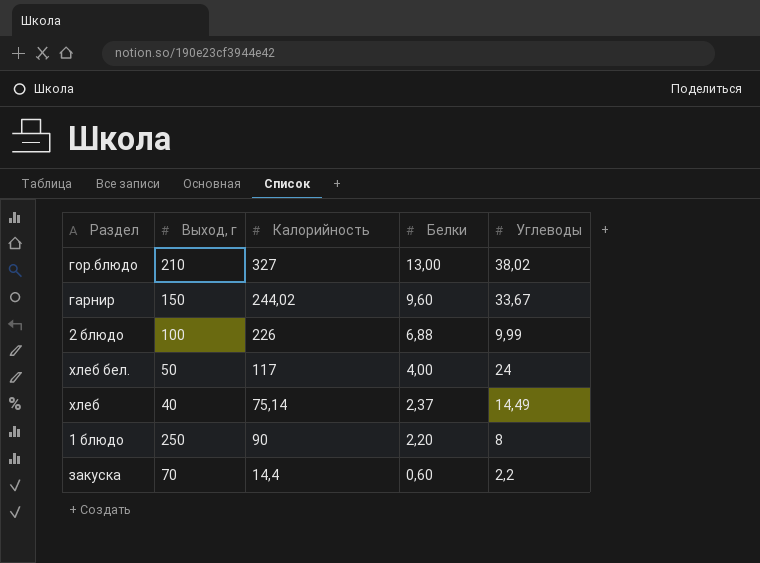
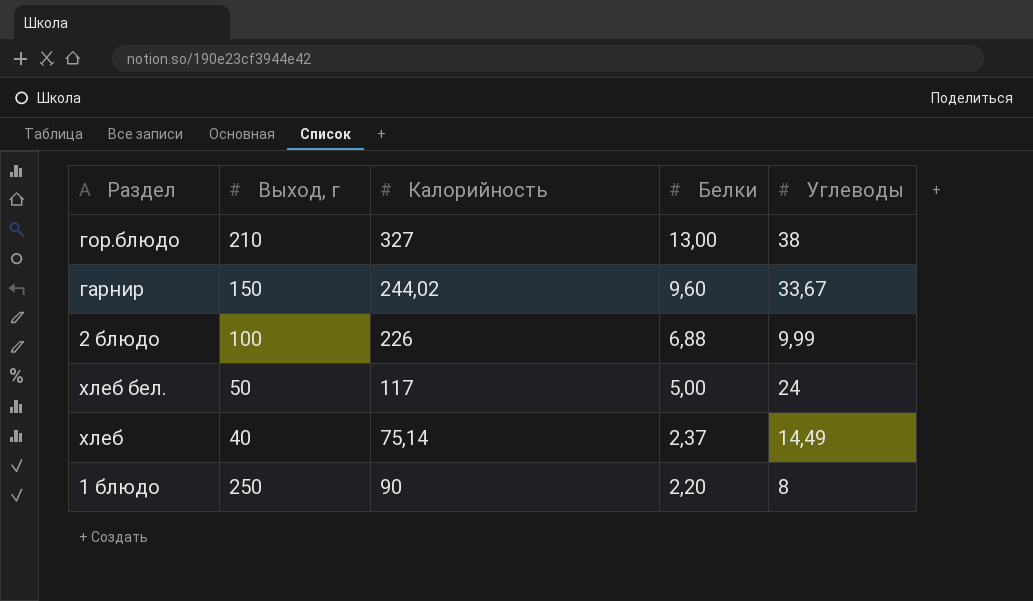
row закуска: 70 | 14,4 | 0,60 | 2,2 -> none
гор.блюдо | Углеводы: 38,02 -> 38
хлеб бел. | Белки: 4,00 -> 5,00

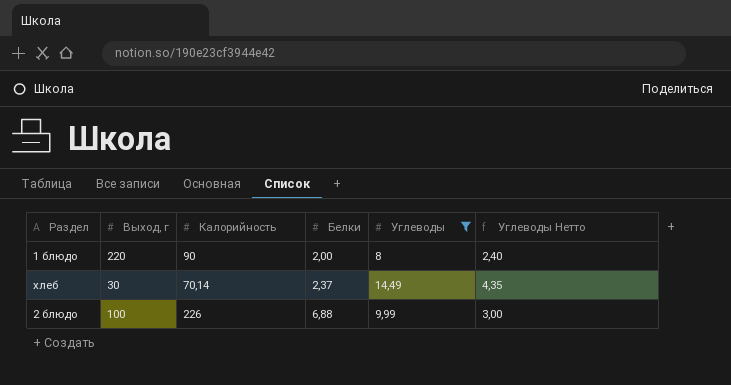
filter: none -> Углеводы <= 14,49
row order: Белки descending -> Белки ascending
column Углеводы Нетто | formula: none -> [Углеводы] * 0,3
1 блюдо | Выход, г: 250 -> 220
1 блюдо | Белки: 2,20 -> 2,00
хлеб | Выход, г: 40 -> 30
хлеб | Калорийность: 75,14 -> 70,14

